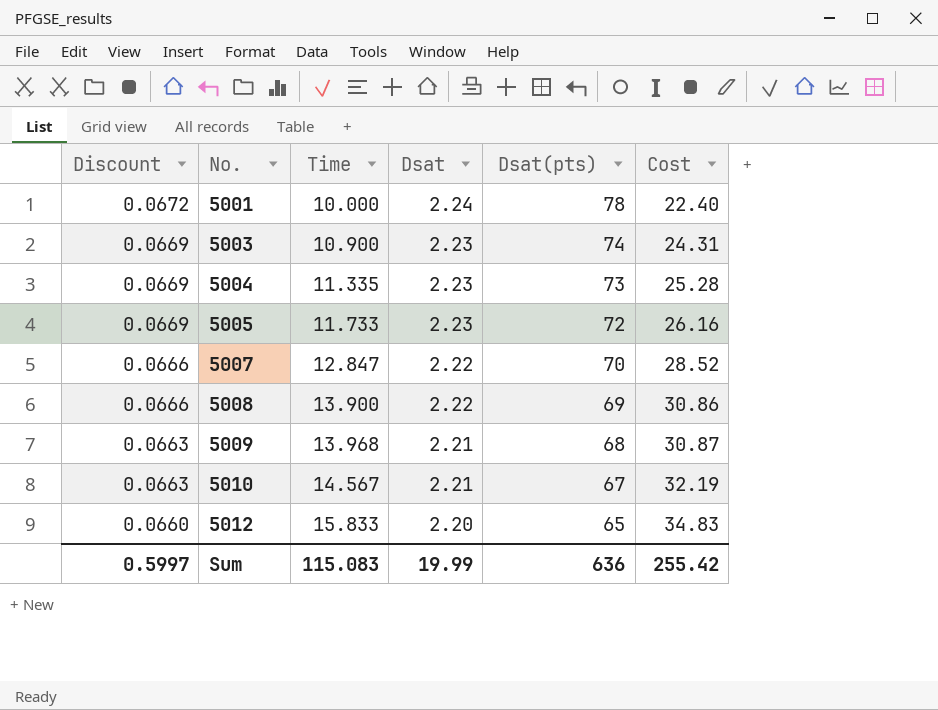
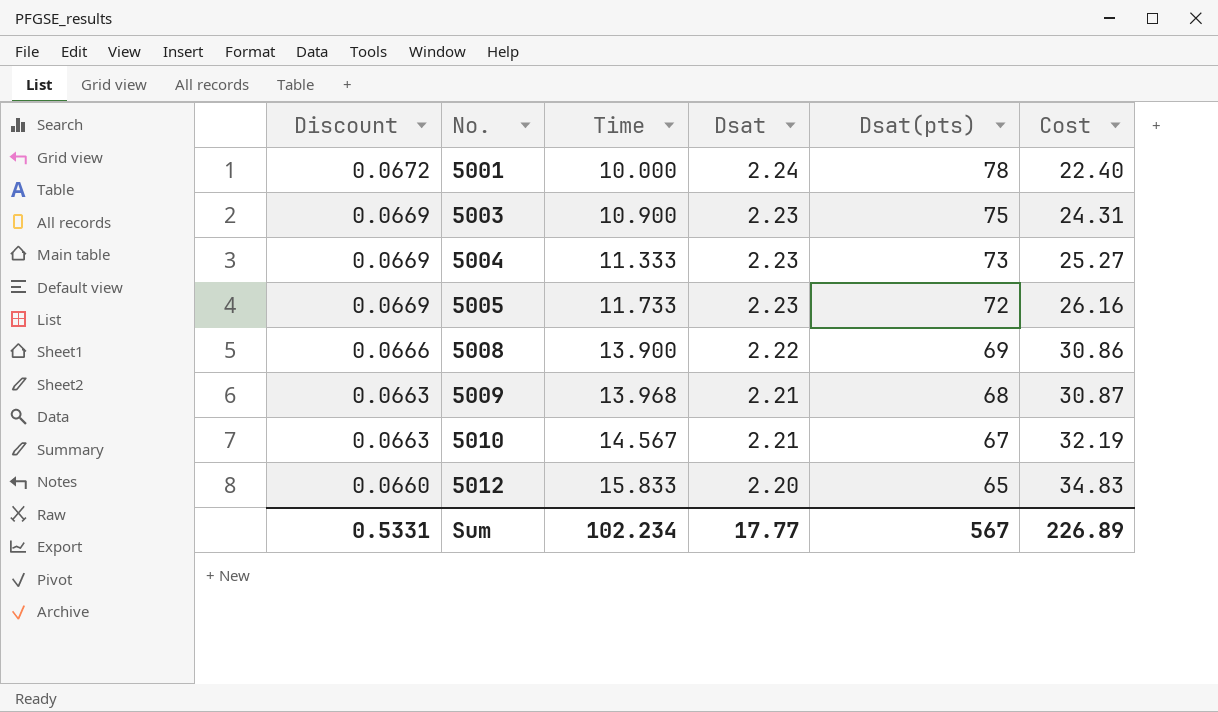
row 5007: 0.0666 | 12.847 | 2.22 | 70 | 28.52 -> none
5003 | Dsat(pts): 74 -> 75
5004 | Time: 11.335 -> 11.333
5004 | Cost: 25.28 -> 25.27
Sum | Discount: 0.5997 -> 0.5331
Sum | Time: 115.083 -> 102.234
Sum | Dsat: 19.99 -> 17.77
Sum | Dsat(pts): 636 -> 567
Sum | Cost: 255.42 -> 226.89

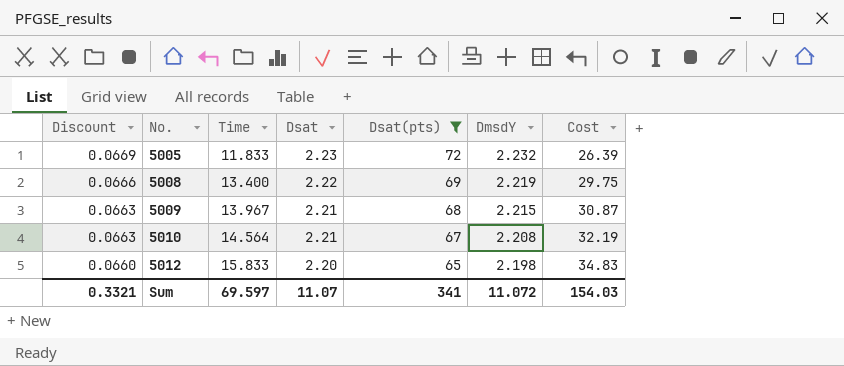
filter: none -> Dsat(pts) <= 72
column DmsdY | position: none -> 6
5005 | Time: 11.733 -> 11.833
5005 | Cost: 26.16 -> 26.39
5008 | Time: 13.900 -> 13.400
5008 | Cost: 30.86 -> 29.75
5009 | Time: 13.968 -> 13.967
5010 | Time: 14.567 -> 14.564
Sum | Discount: 0.5331 -> 0.3321
Sum | Time: 102.234 -> 69.597
Sum | Dsat: 17.77 -> 11.07
Sum | Dsat(pts): 567 -> 341
Sum | Cost: 226.89 -> 154.03

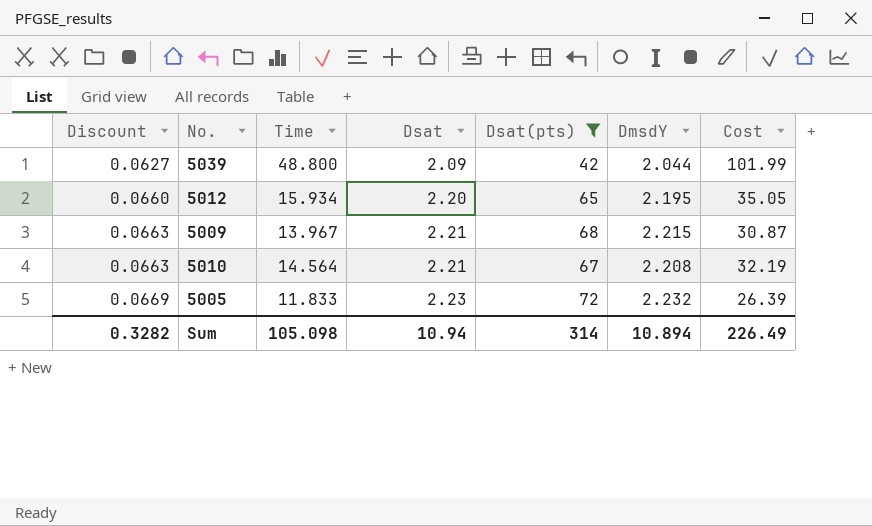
row order: Discount descending -> Discount ascending
row 5008: 0.0666 | 13.400 | 2.22 | 69 | 2.219 | 29.75 -> none
row 5039: none -> 0.0627 | 48.800 | 2.09 | 42 | 2.044 | 101.99
5012 | Time: 15.833 -> 15.934
5012 | DmsdY: 2.198 -> 2.195
5012 | Cost: 34.83 -> 35.05
Sum | Discount: 0.3321 -> 0.3282
Sum | Time: 69.597 -> 105.098
Sum | Dsat: 11.07 -> 10.94
Sum | Dsat(pts): 341 -> 314
Sum | DmsdY: 11.072 -> 10.894
Sum | Cost: 154.03 -> 226.49

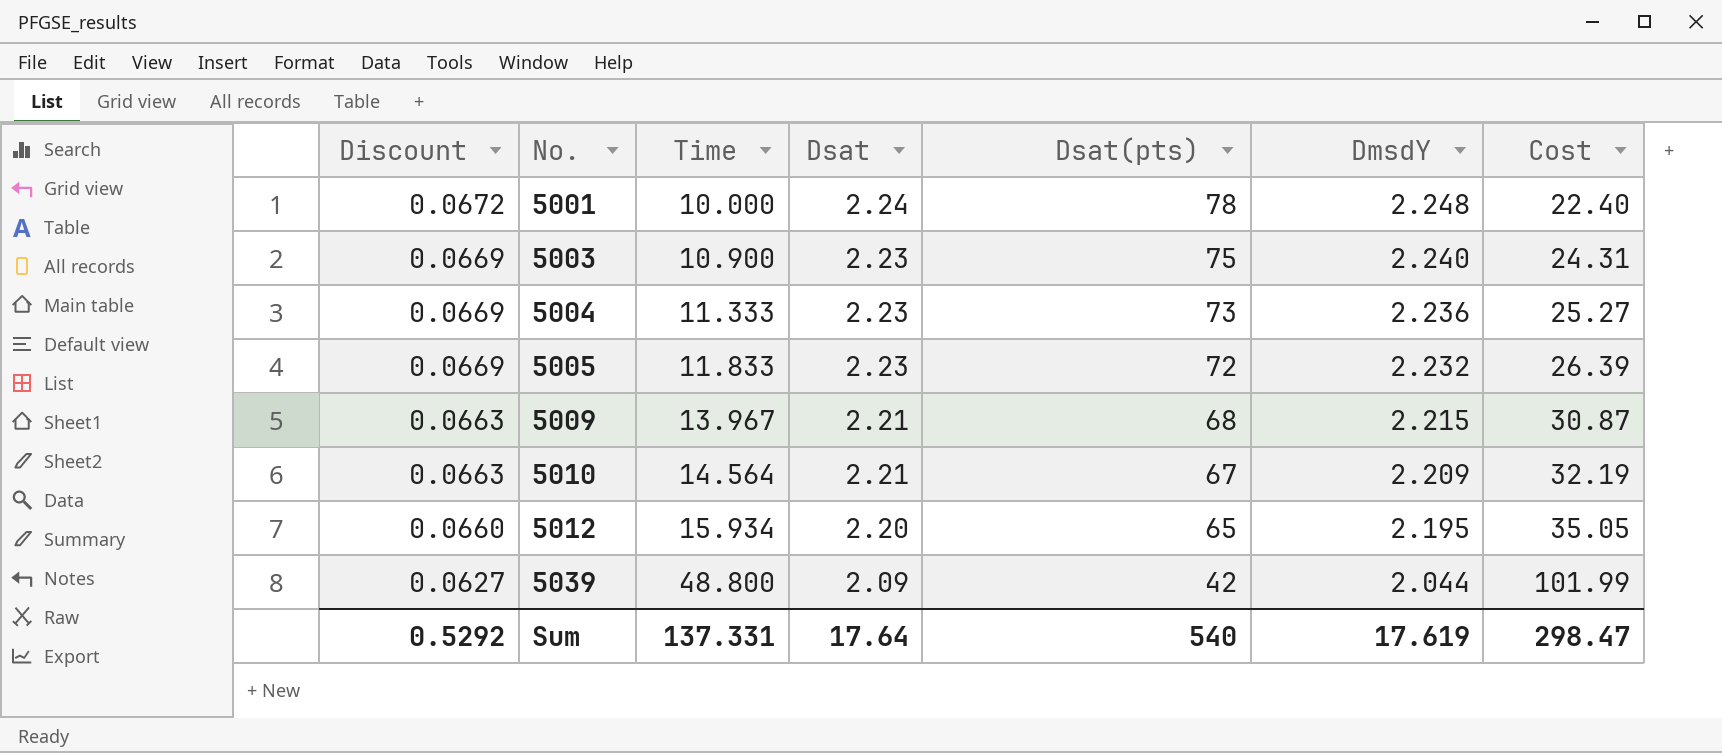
filter: Dsat(pts) <= 72 -> none
row order: Discount ascending -> Discount descending
5010 | DmsdY: 2.208 -> 2.209
Sum | Discount: 0.3282 -> 0.5292
Sum | Time: 105.098 -> 137.331
Sum | Dsat: 10.94 -> 17.64
Sum | Dsat(pts): 314 -> 540
Sum | DmsdY: 10.894 -> 17.619
Sum | Cost: 226.49 -> 298.47

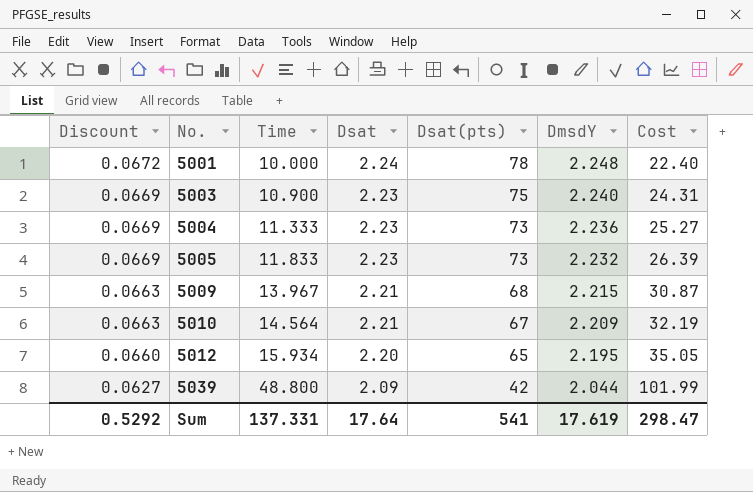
5005 | Dsat(pts): 72 -> 73
Sum | Dsat(pts): 540 -> 541

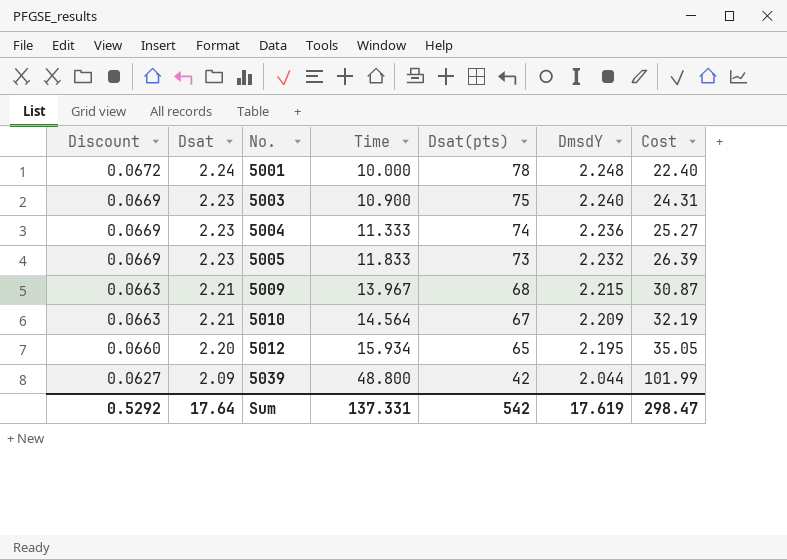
column Dsat | position: 4 -> 2
5004 | Dsat(pts): 73 -> 74
Sum | Dsat(pts): 541 -> 542

